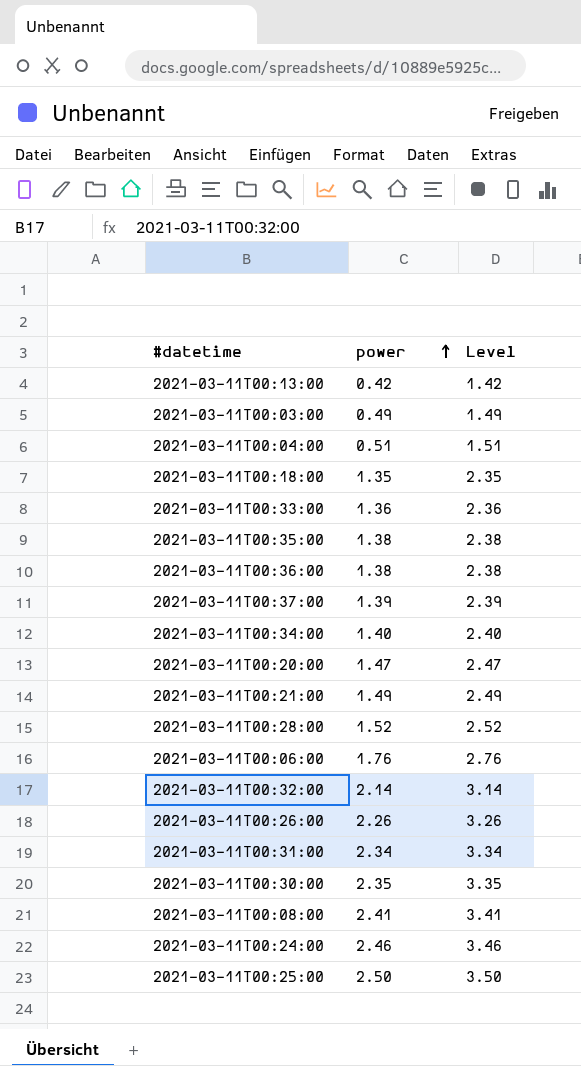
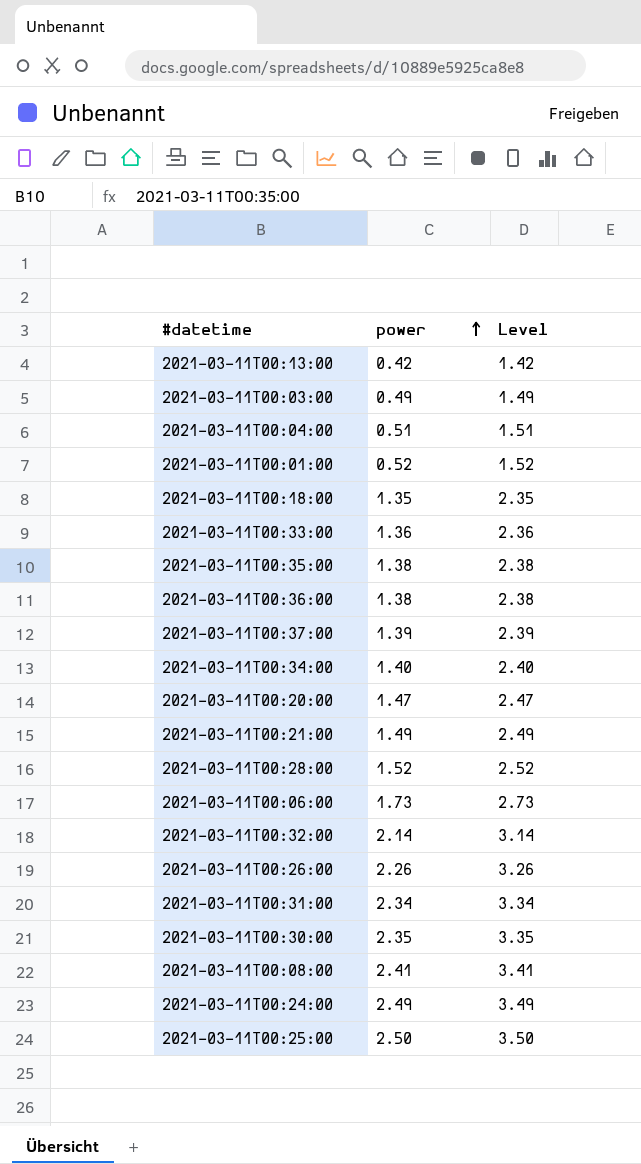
row 2021-03-11T00:01:00: none -> 0.52 | 1.52
2021-03-11T00:06:00 | power: 1.76 -> 1.73
2021-03-11T00:06:00 | Level: 2.76 -> 2.73
2021-03-11T00:24:00 | power: 2.46 -> 2.49
2021-03-11T00:24:00 | Level: 3.46 -> 3.49

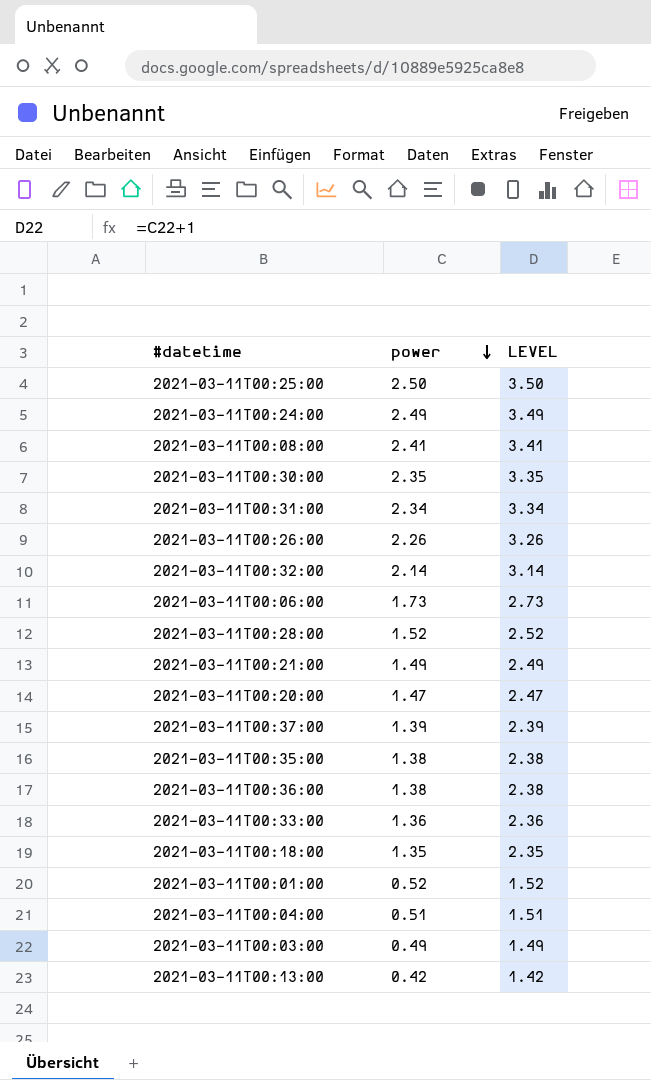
row order: power ascending -> power descending
column name: Level -> LEVEL
row 2021-03-11T00:34:00: 1.40 | 2.40 -> none

